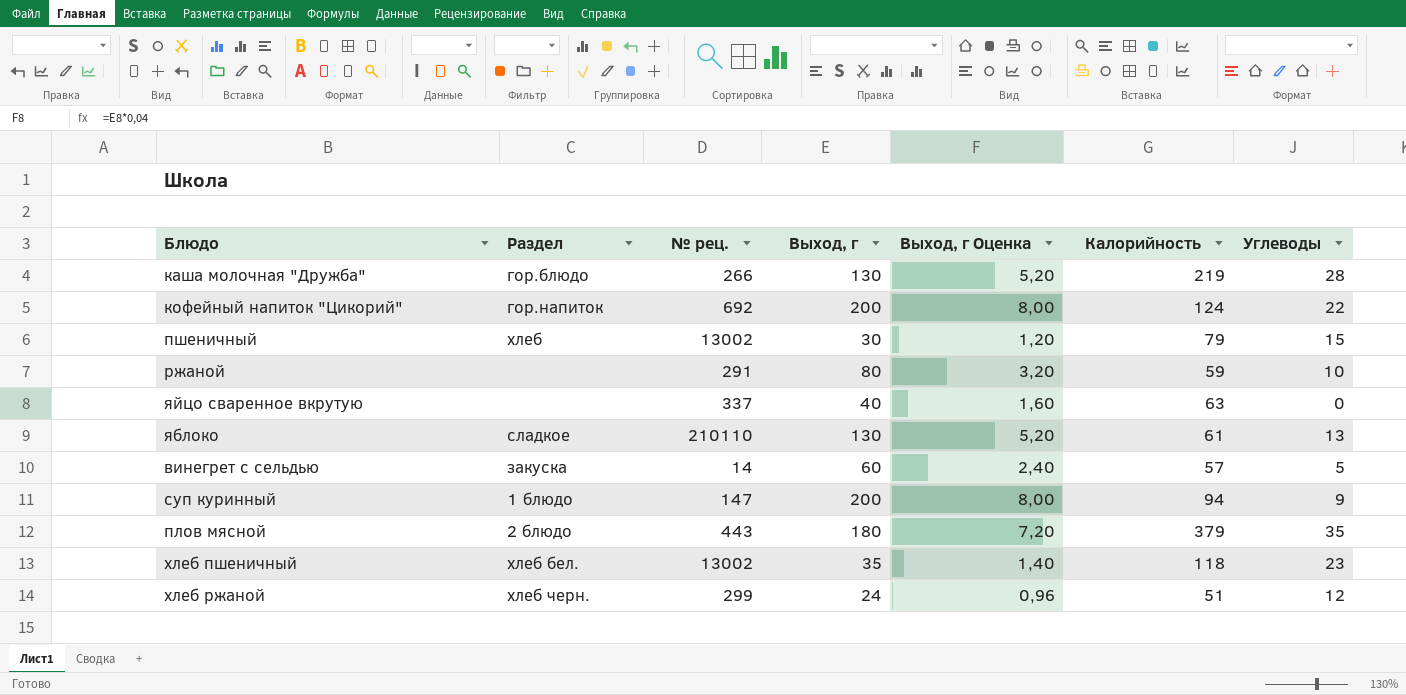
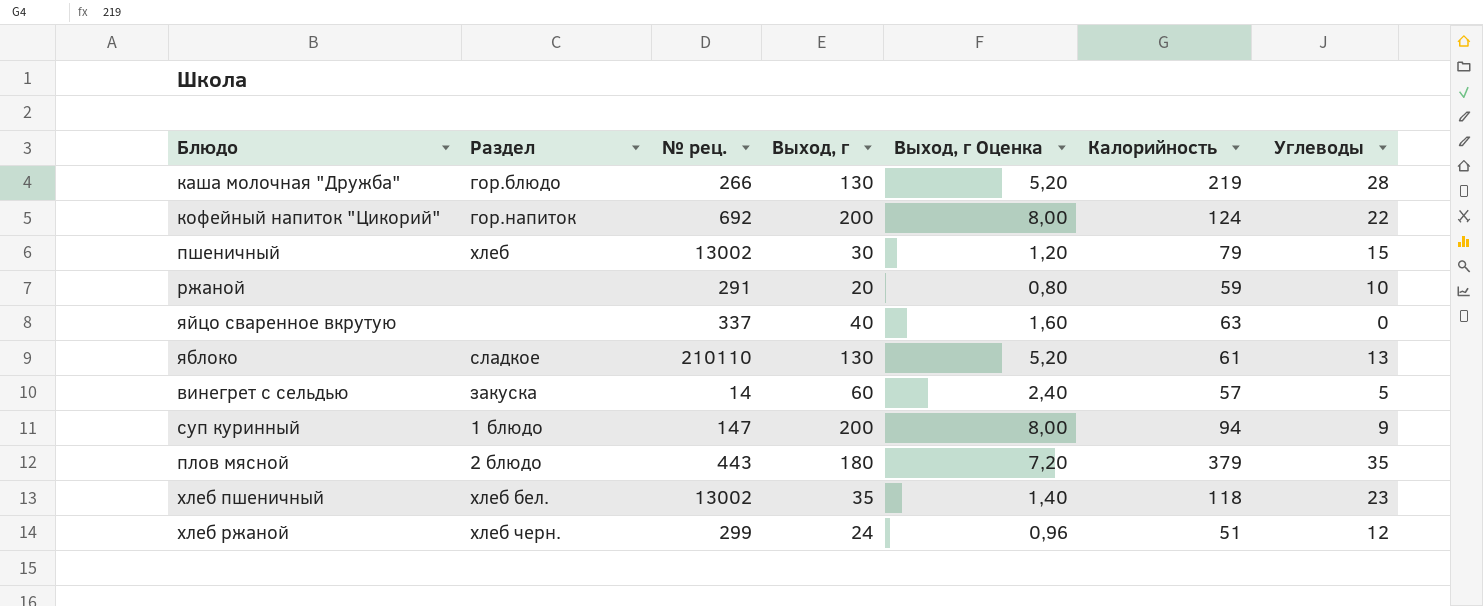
ржаной | Выход, г: 80 -> 20
ржаной | Выход, г Оценка: 3,20 -> 0,80

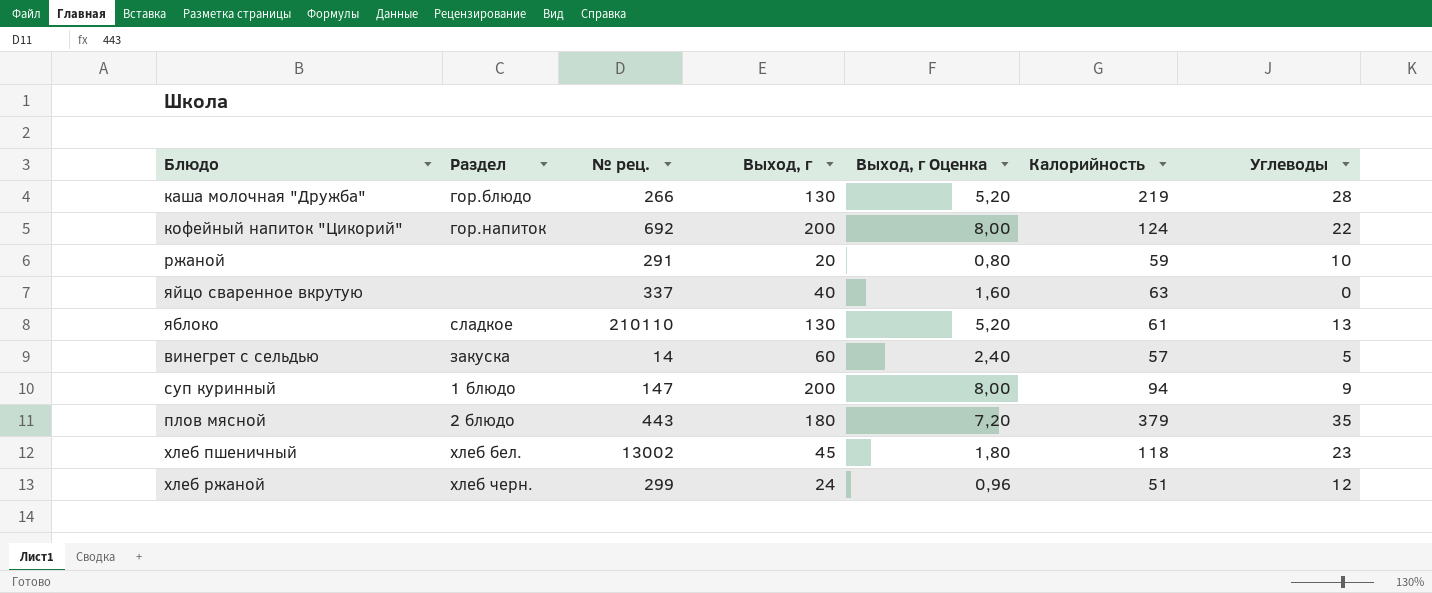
row пшеничный: хлеб | 13002 | 30 | 1,20 | 79 | 15 -> none
хлеб пшеничный | Выход, г: 35 -> 45
хлеб пшеничный | Выход, г Оценка: 1,40 -> 1,80

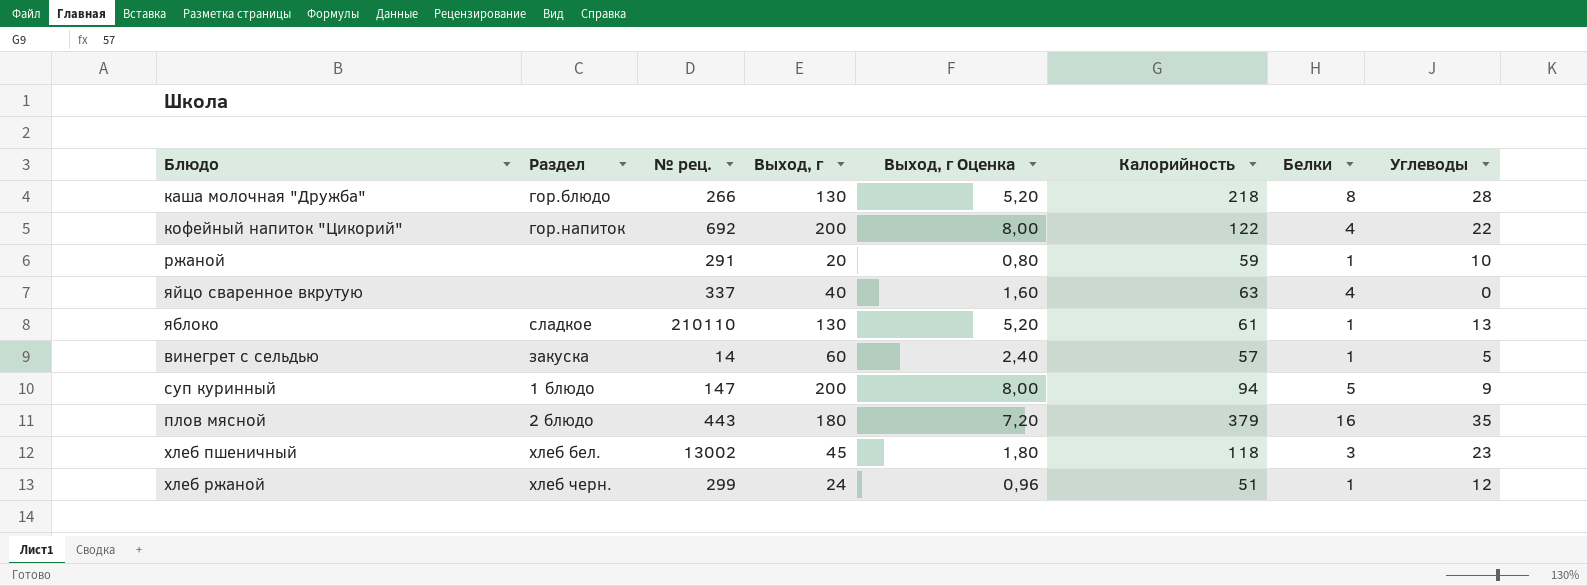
column Белки | position: none -> 7
каша молочная "Дружба" | Калорийность: 219 -> 218
кофейный напиток "Цикорий" | Калорийность: 124 -> 122

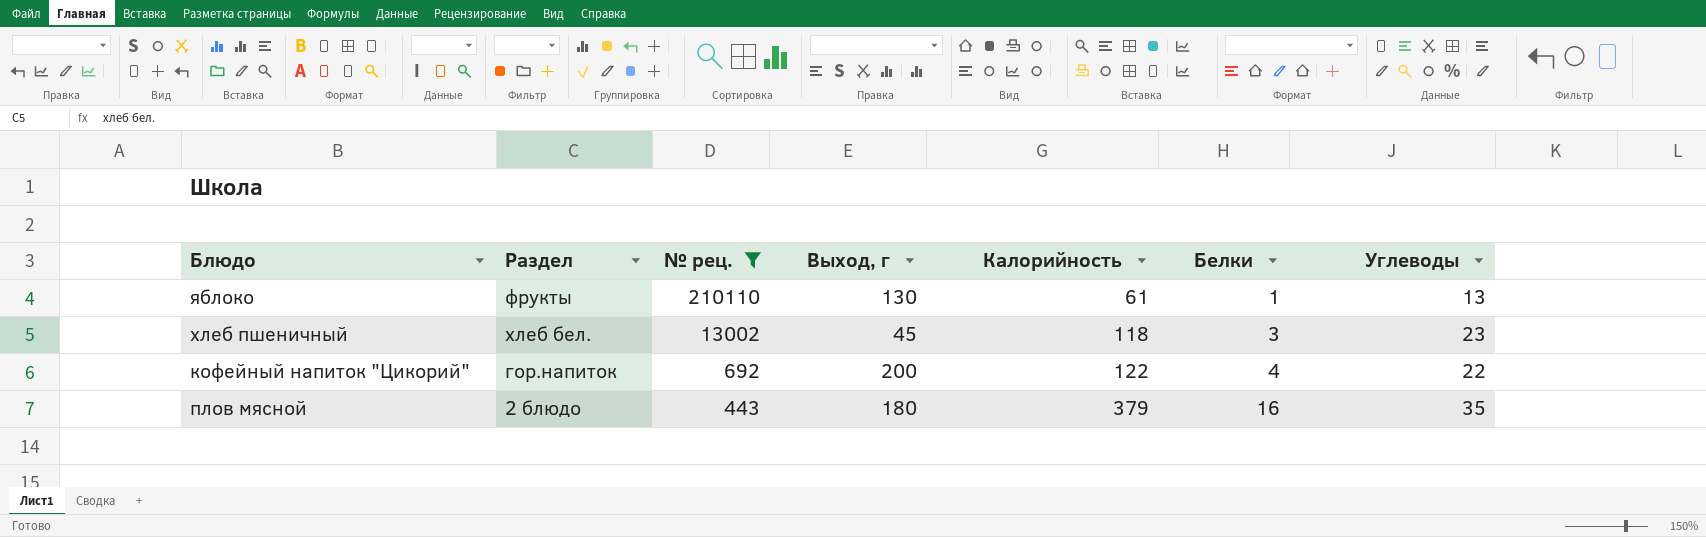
filter: none -> № рец. >= 443
row order: none -> № рец. descending
column Выход, г Оценка | formula: [Выход, г] * 0,04 -> none
яблоко | Раздел: сладкое -> фрукты

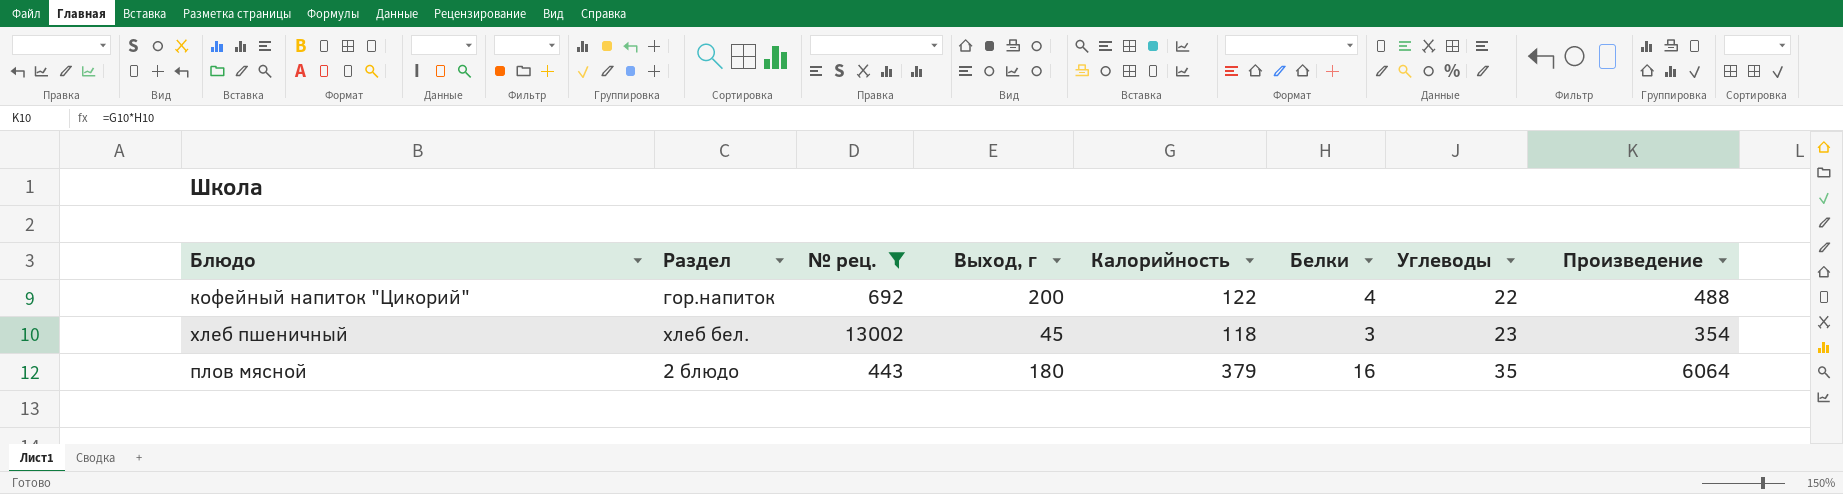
row order: № рец. descending -> Углеводы ascending
column Произведение | formula: none -> [Калорийность] * [Белки]
row яблоко: фрукты | 210110 | 130 | 61 | 1 | 13 -> none

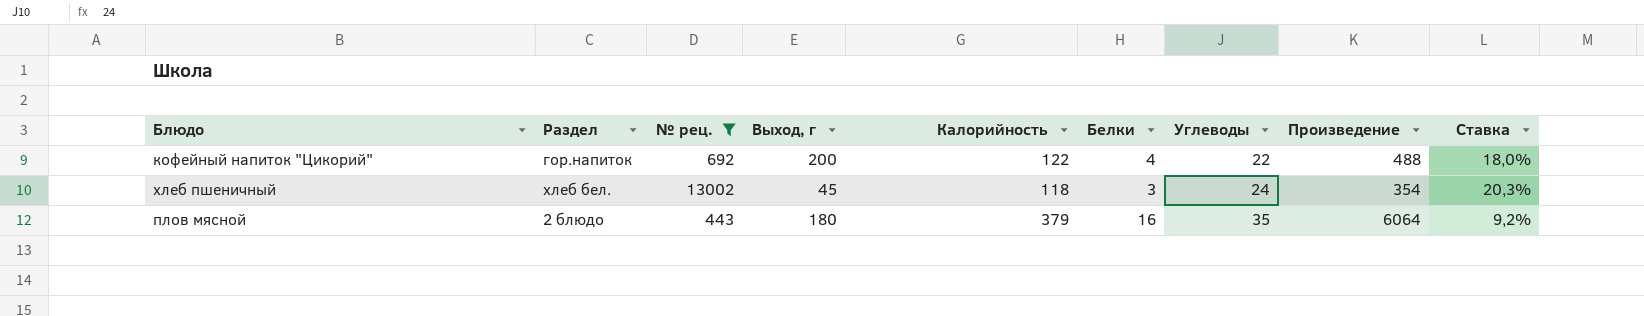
column Ставка | formula: none -> [Углеводы] / [Калорийность]
хлеб пшеничный | Углеводы: 23 -> 24

